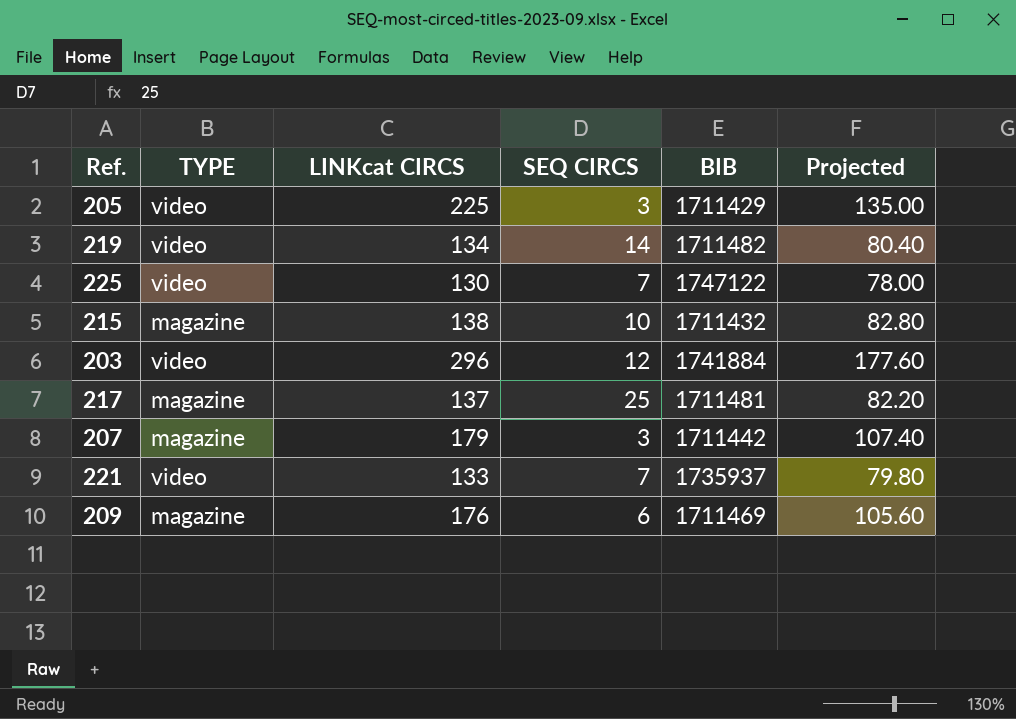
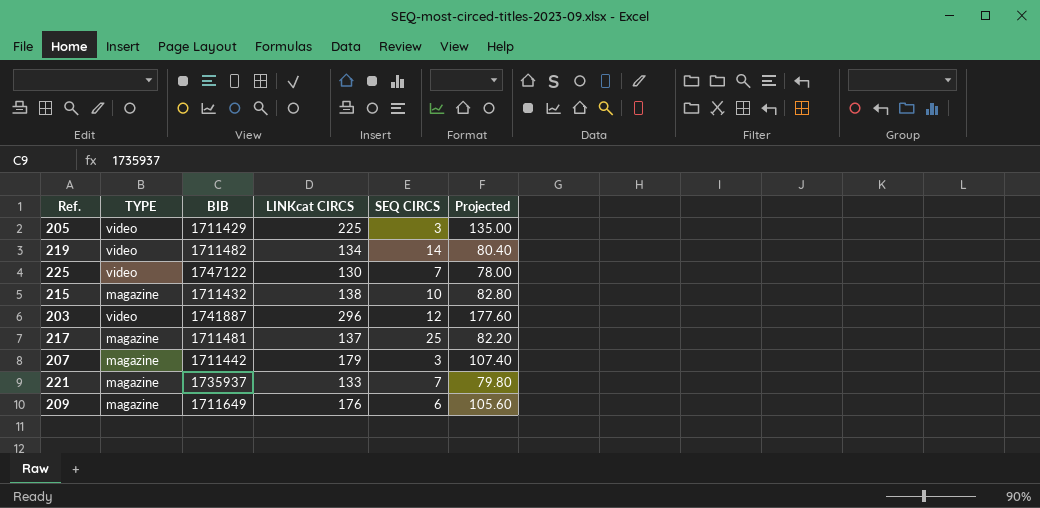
column BIB | position: 5 -> 3
203 | BIB: 1741884 -> 1741887
221 | TYPE: video -> magazine
209 | BIB: 1711469 -> 1711649

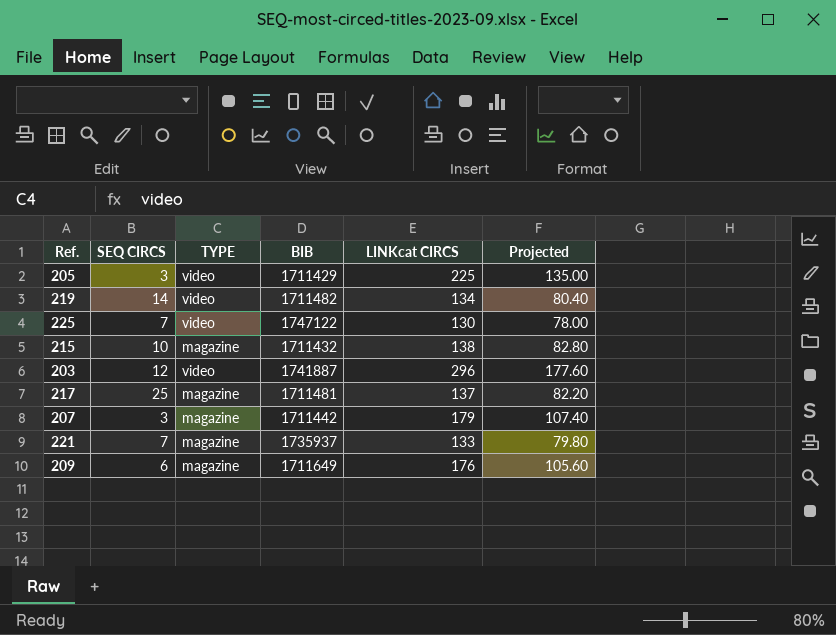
column SEQ CIRCS | position: 5 -> 2

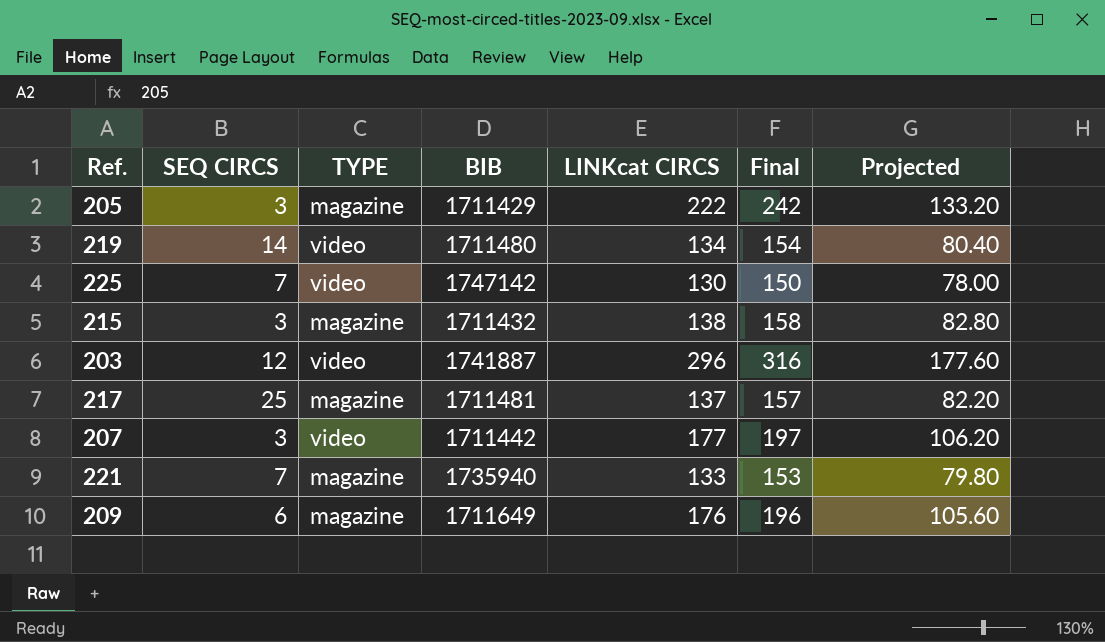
column Final | formula: none -> [LINKcat CIRCS] + 20
205 | TYPE: video -> magazine
205 | LINKcat CIRCS: 225 -> 222
205 | Projected: 135.00 -> 133.20
219 | BIB: 1711482 -> 1711480
225 | BIB: 1747122 -> 1747142
215 | SEQ CIRCS: 10 -> 3
207 | TYPE: magazine -> video
207 | LINKcat CIRCS: 179 -> 177
207 | Projected: 107.40 -> 106.20
221 | BIB: 1735937 -> 1735940

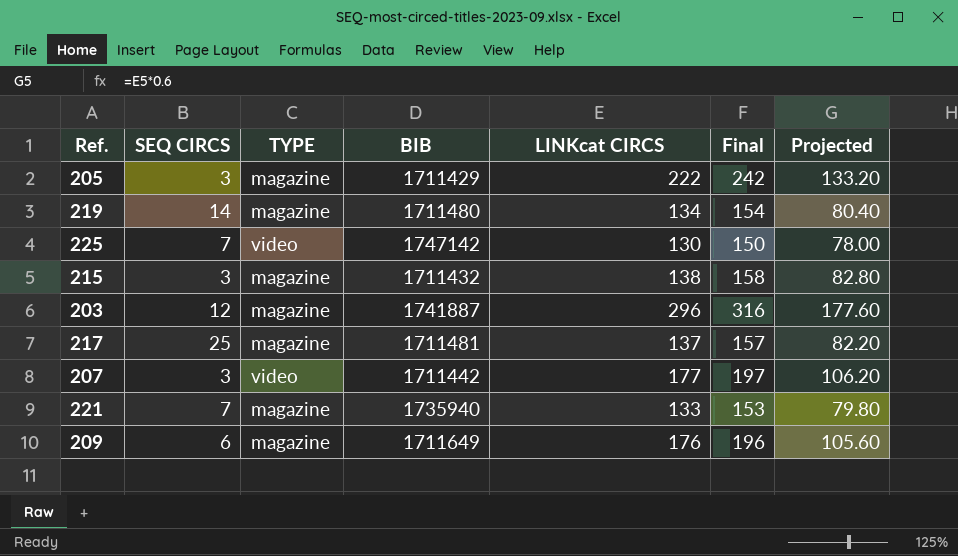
219 | TYPE: video -> magazine
203 | TYPE: video -> magazine

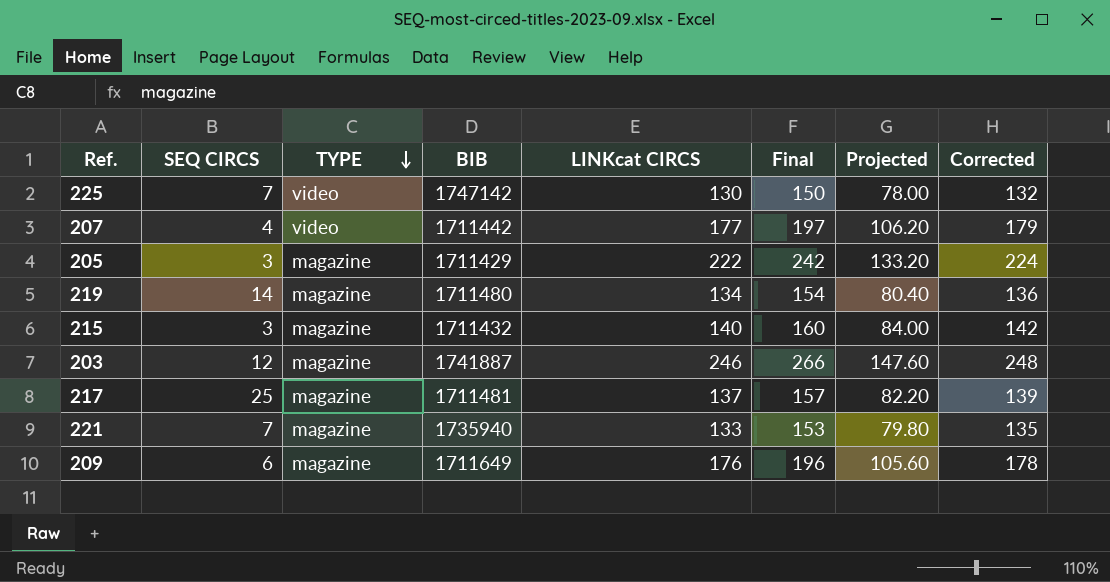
row order: none -> TYPE descending
column Corrected | formula: none -> [LINKcat CIRCS] + 2
207 | SEQ CIRCS: 3 -> 4
215 | LINKcat CIRCS: 138 -> 140
215 | Final: 158 -> 160
215 | Projected: 82.80 -> 84.00
203 | LINKcat CIRCS: 296 -> 246
203 | Final: 316 -> 266
203 | Projected: 177.60 -> 147.60

